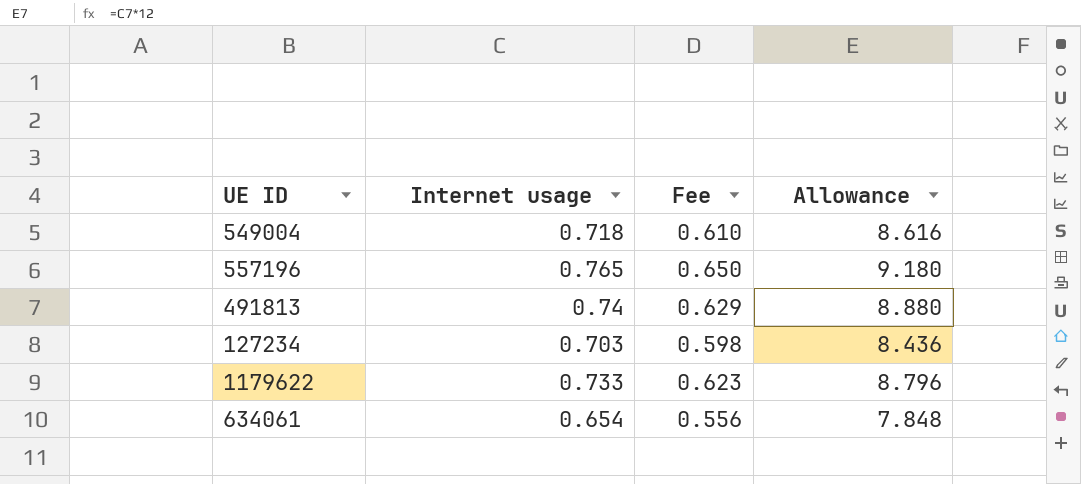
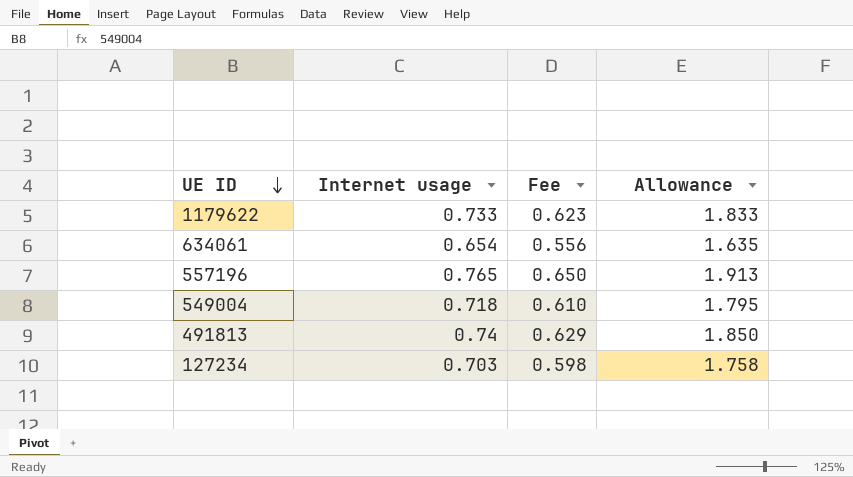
row order: none -> UE ID descending
column Allowance | formula: [Internet usage] * 12 -> [Internet usage] * 2.5

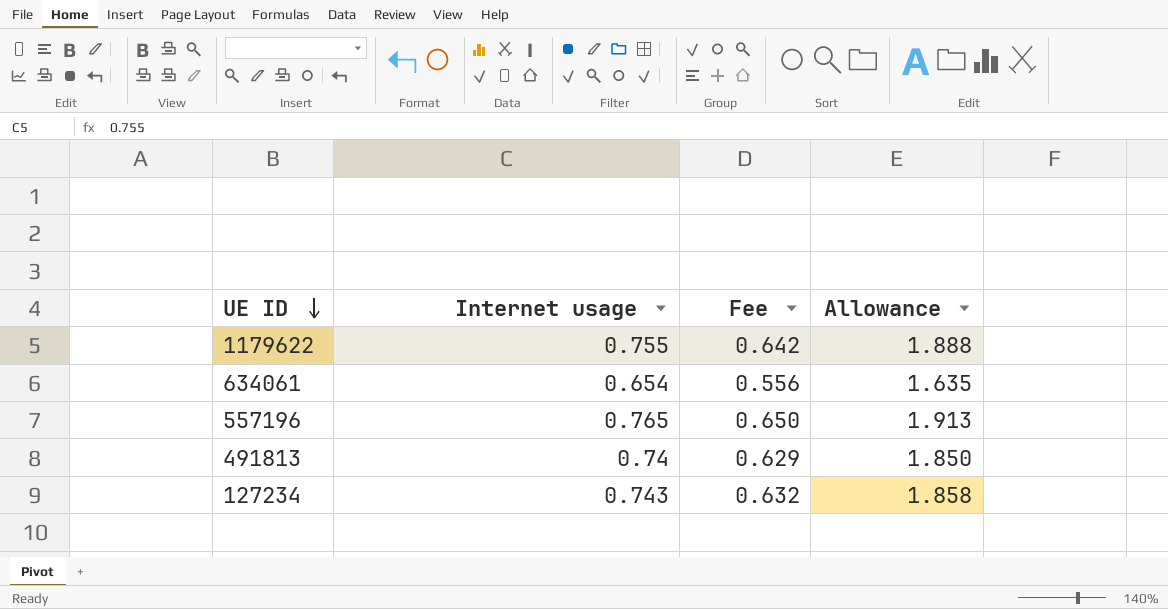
row 549004: 0.718 | 0.610 | 1.795 -> none
1179622 | Internet usage: 0.733 -> 0.755
1179622 | Fee: 0.623 -> 0.642
1179622 | Allowance: 1.833 -> 1.888
127234 | Internet usage: 0.703 -> 0.743
127234 | Fee: 0.598 -> 0.632
127234 | Allowance: 1.758 -> 1.858

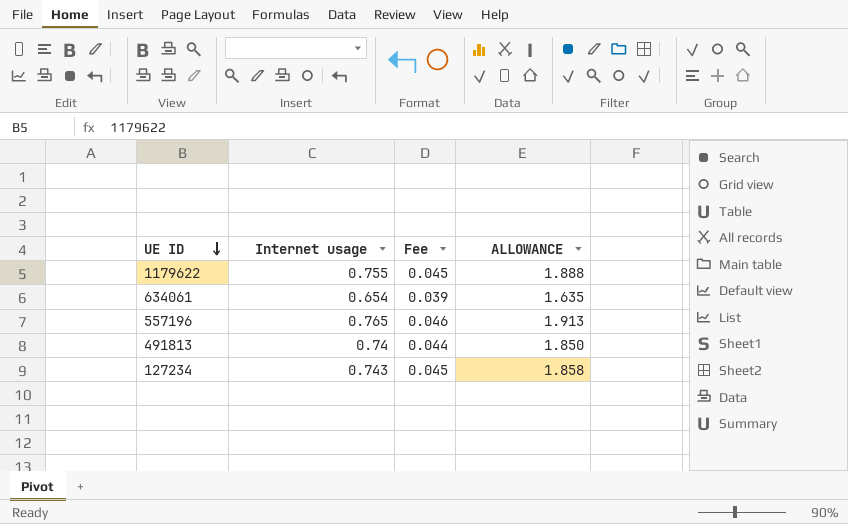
column Fee | formula: [Internet usage] * 0.85 -> [Internet usage] * 0.06
column name: Allowance -> ALLOWANCE

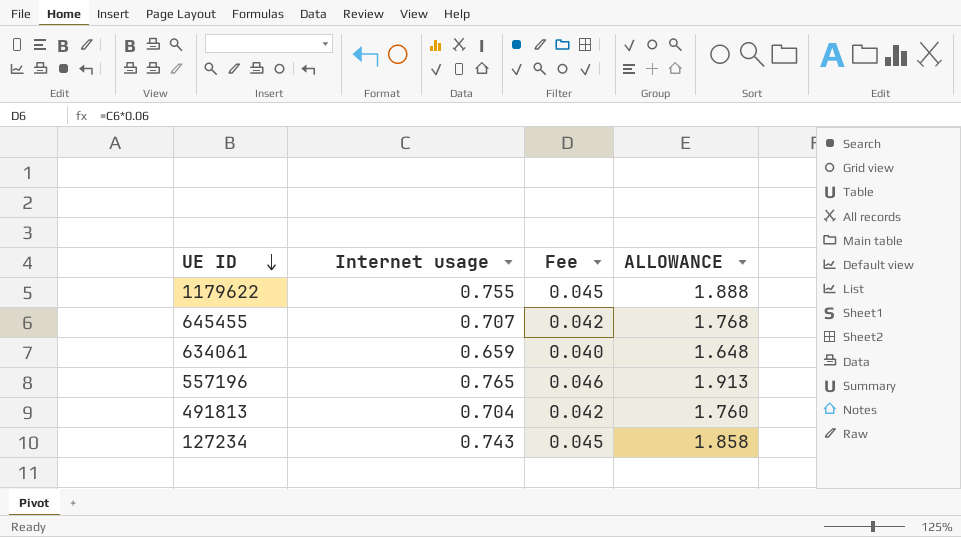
row 645455: none -> 0.707 | 0.042 | 1.768
634061 | Internet usage: 0.654 -> 0.659
634061 | Fee: 0.039 -> 0.040
634061 | ALLOWANCE: 1.635 -> 1.648
491813 | Internet usage: 0.74 -> 0.704
491813 | Fee: 0.044 -> 0.042
491813 | ALLOWANCE: 1.850 -> 1.760

